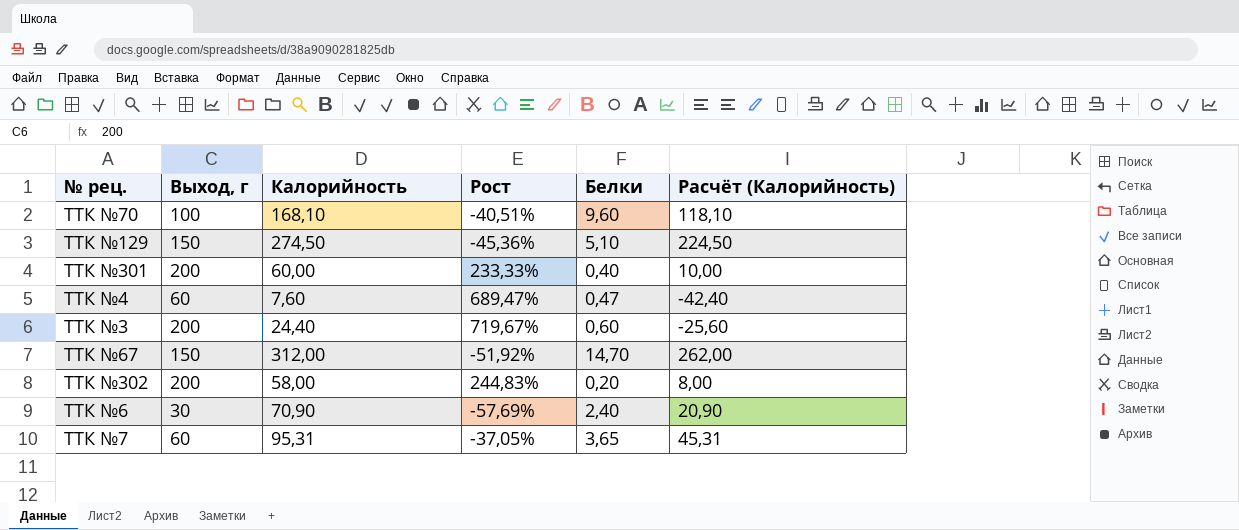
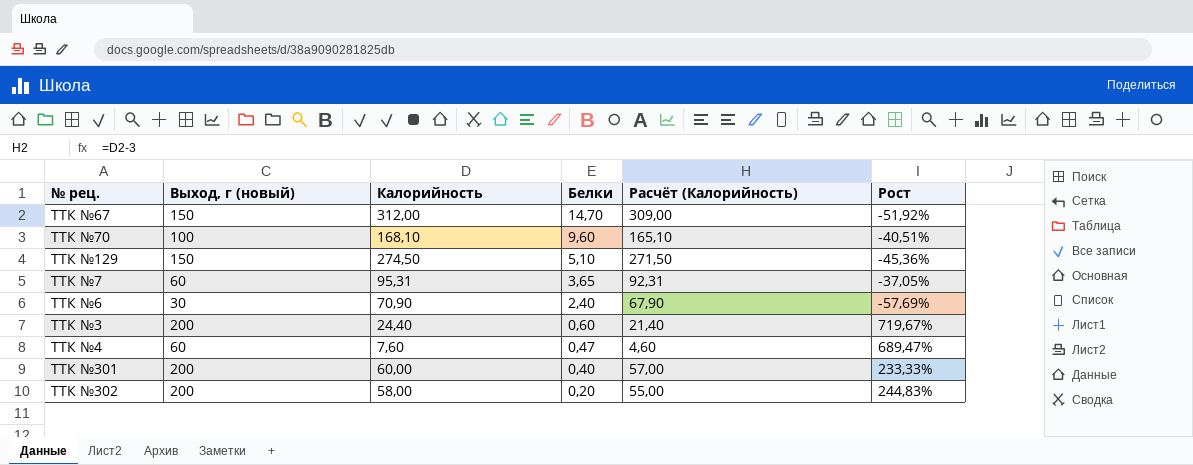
row order: none -> Белки descending
column name: Выход, г -> Выход, г (новый)
column Расчёт (Калорийность) | formula: [Калорийность] - 50 -> [Калорийность] - 3
column Рост | position: 4 -> 6

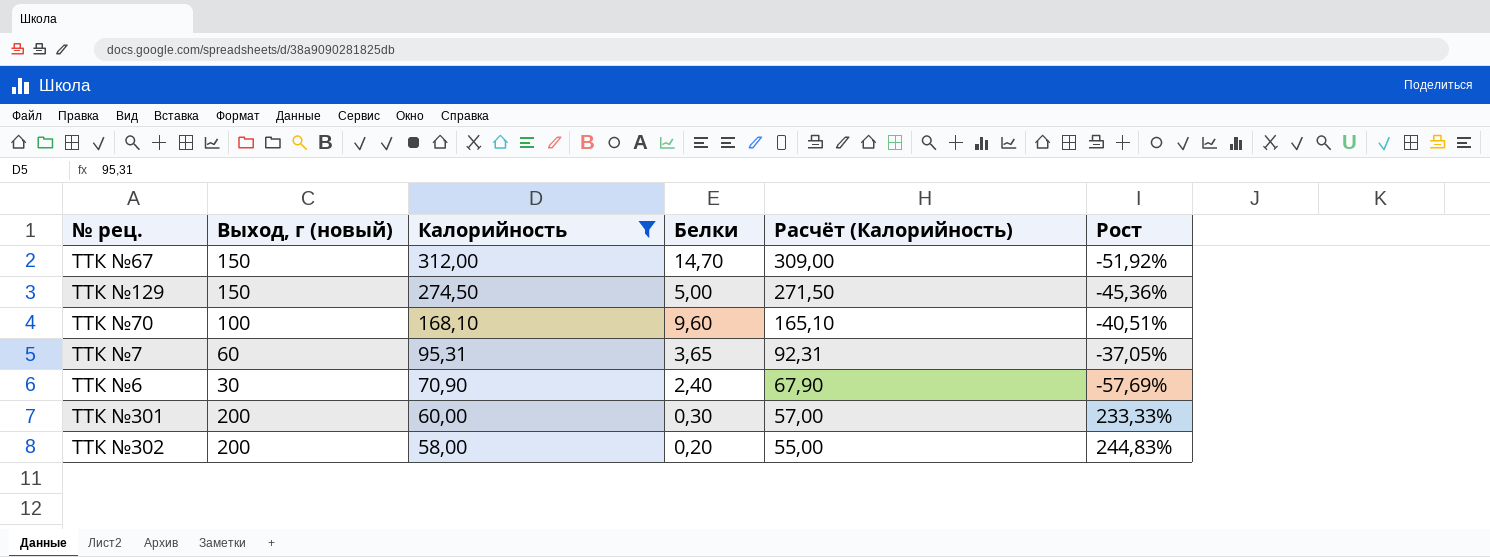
filter: none -> Калорийность >= 58,00
row order: Белки descending -> Калорийность descending
ТТК №129 | Белки: 5,10 -> 5,00
ТТК №301 | Белки: 0,40 -> 0,30

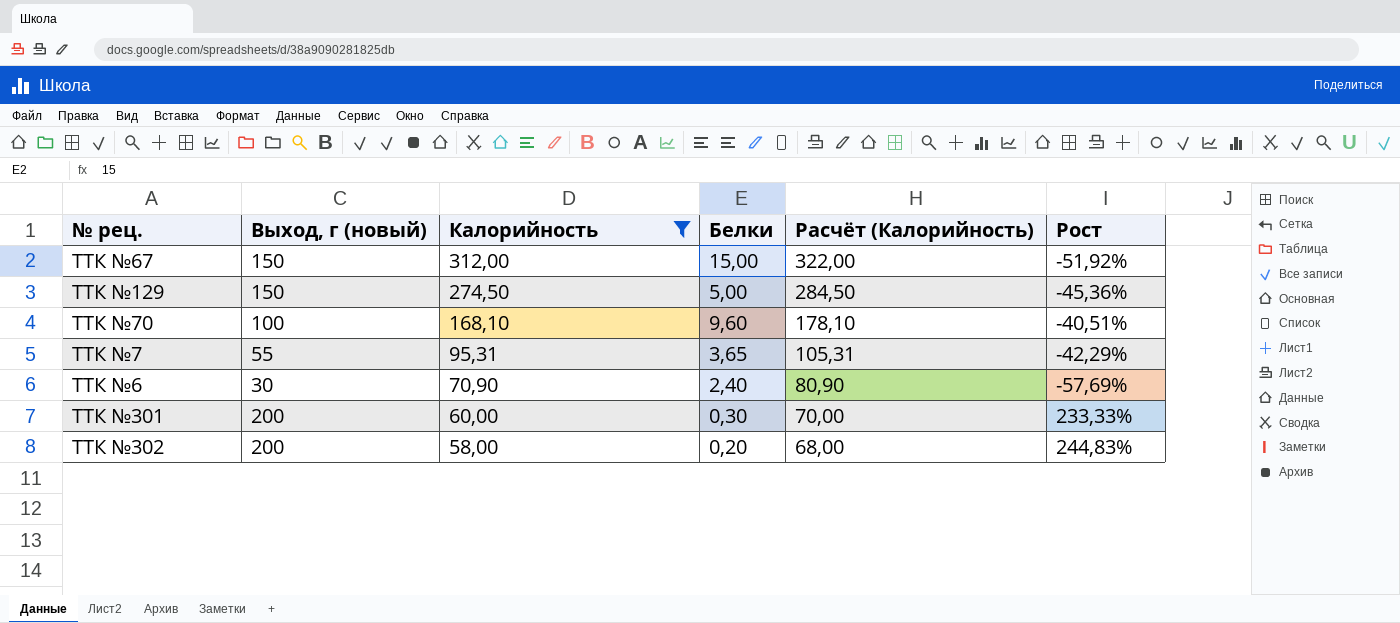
column Расчёт (Калорийность) | formula: [Калорийность] - 3 -> [Калорийность] + 10
ТТК №67 | Белки: 14,70 -> 15,00
ТТК №7 | Выход, г (новый): 60 -> 55
ТТК №7 | Рост: -37,05% -> -42,29%

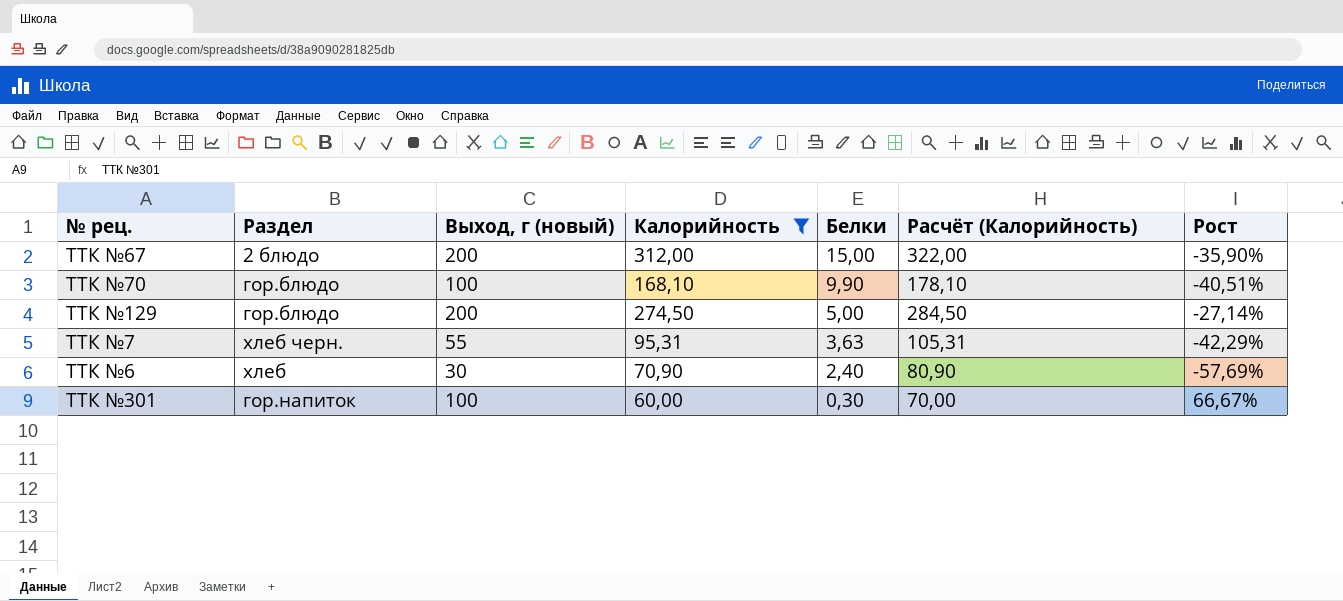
row order: Калорийность descending -> Белки descending
column Раздел | position: none -> 2
row ТТК №302: 200 | 58,00 | 0,20 | 68,00 | 244,83% -> none
ТТК №67 | Выход, г (новый): 150 -> 200
ТТК №67 | Рост: -51,92% -> -35,90%
ТТК №70 | Белки: 9,60 -> 9,90
ТТК №129 | Выход, г (новый): 150 -> 200
ТТК №129 | Рост: -45,36% -> -27,14%
ТТК №7 | Белки: 3,65 -> 3,63
ТТК №301 | Выход, г (новый): 200 -> 100
ТТК №301 | Рост: 233,33% -> 66,67%

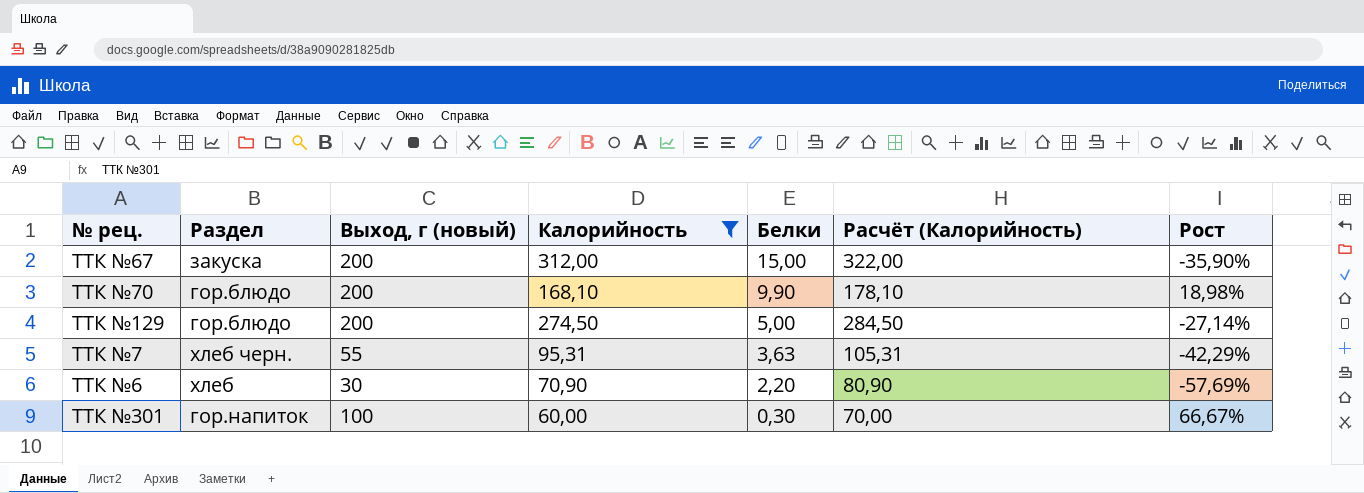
ТТК №67 | Раздел: 2 блюдо -> закуска
ТТК №70 | Выход, г (новый): 100 -> 200
ТТК №70 | Рост: -40,51% -> 18,98%
ТТК №6 | Белки: 2,40 -> 2,20

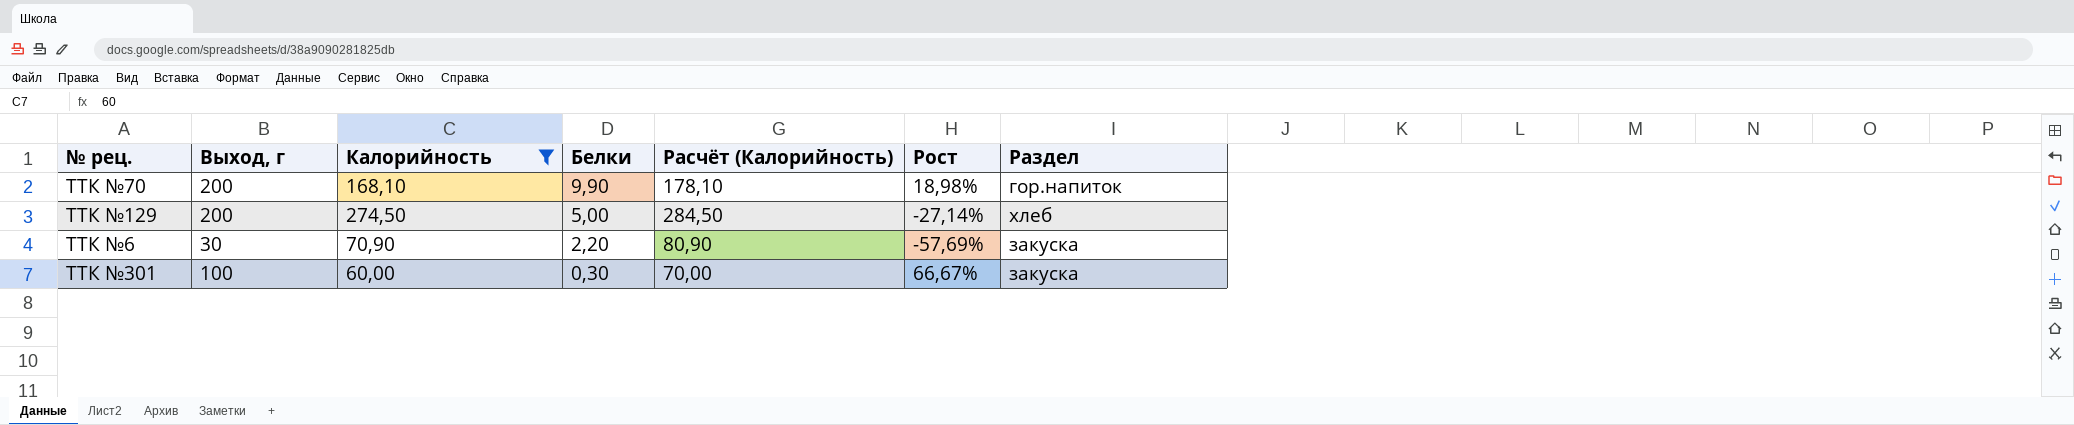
column name: Выход, г (новый) -> Выход, г
column Раздел | position: 2 -> 7
row ТТК №67: закуска | 200 | 312,00 | 15,00 | 322,00 | -35,90% -> none
row ТТК №7: хлеб черн. | 55 | 95,31 | 3,63 | 105,31 | -42,29% -> none
ТТК №70 | Раздел: гор.блюдо -> гор.напиток
ТТК №129 | Раздел: гор.блюдо -> хлеб
ТТК №6 | Раздел: хлеб -> закуска
ТТК №301 | Раздел: гор.напиток -> закуска

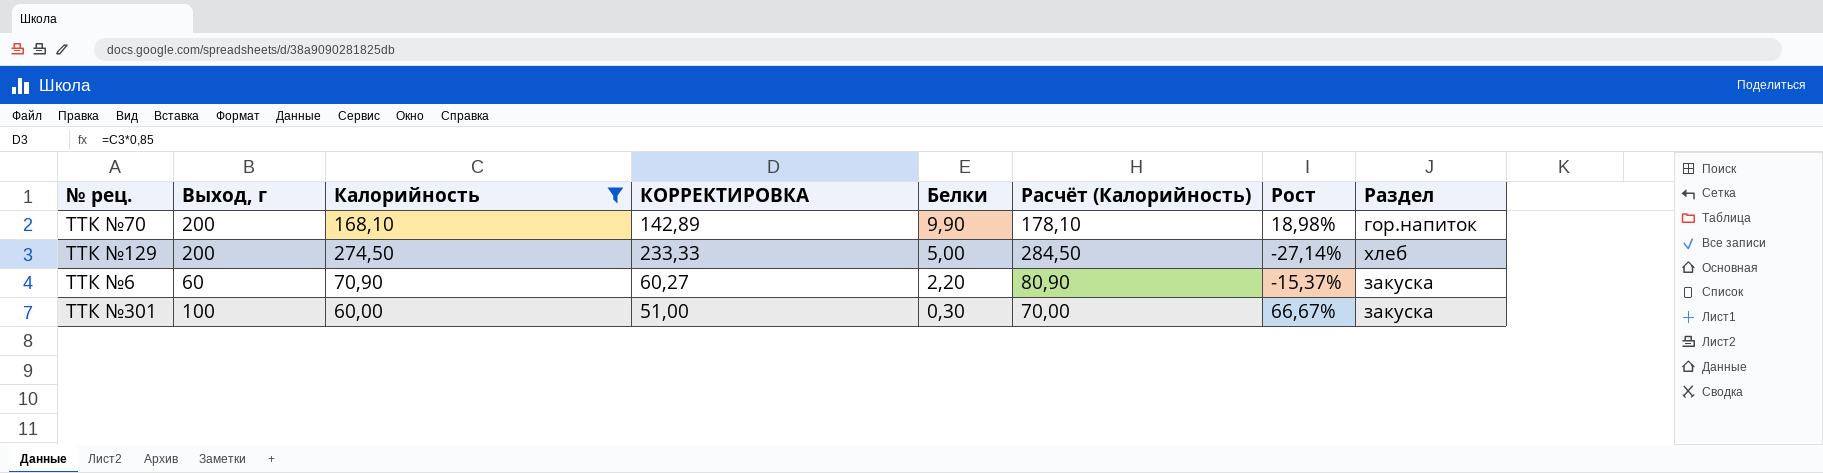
column КОРРЕКТИРОВКА | formula: none -> [Калорийность] * 0,85
ТТК №6 | Выход, г: 30 -> 60
ТТК №6 | Рост: -57,69% -> -15,37%

